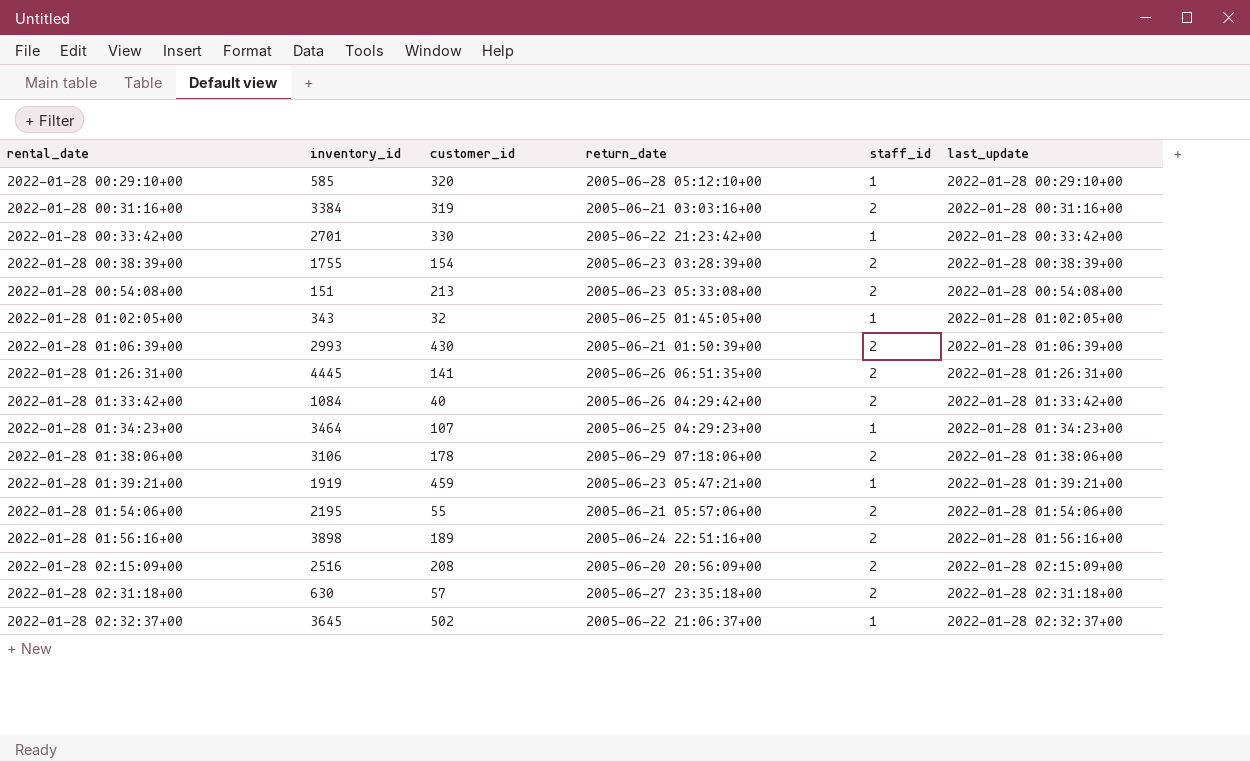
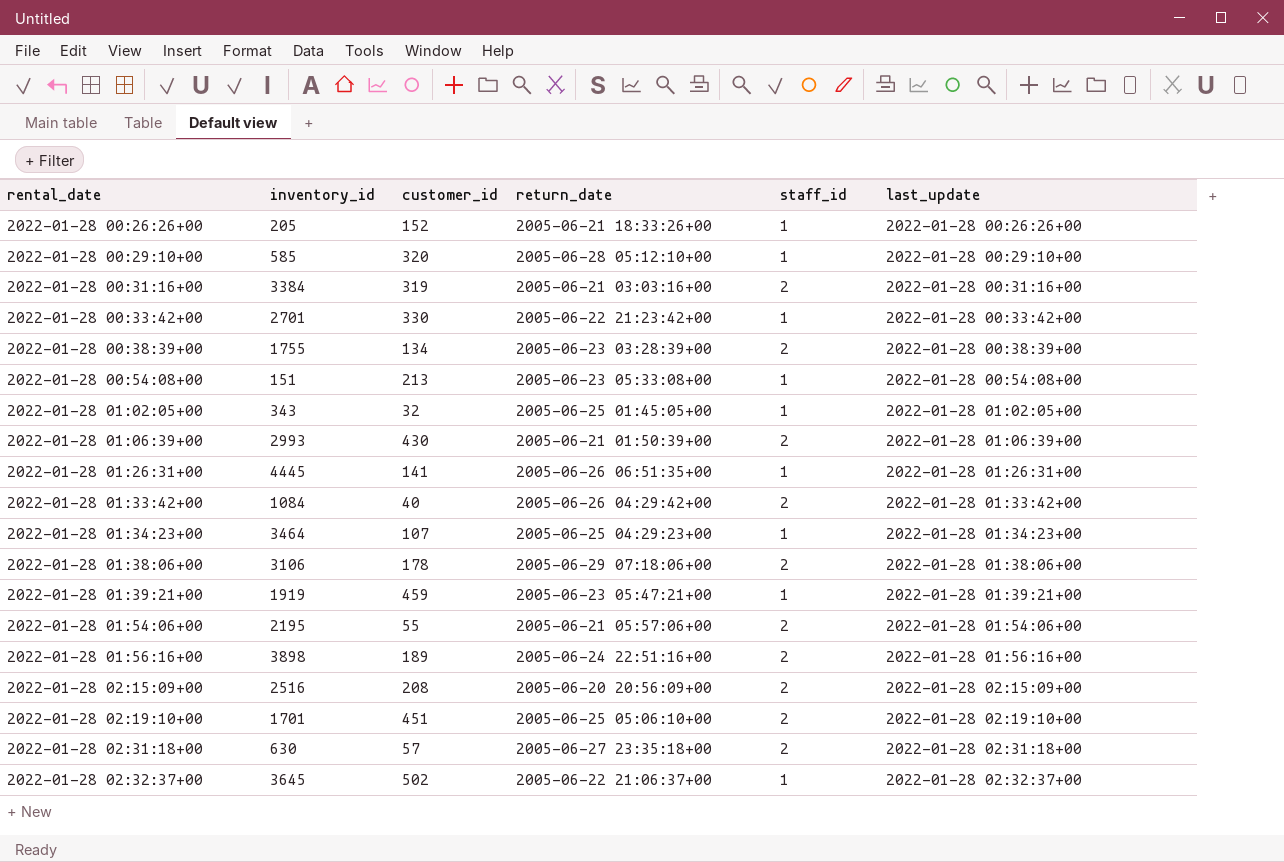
row 2022-01-28 00:26:26+00: none -> 205 | 152 | 2005-06-21 18:33:26+00 | 1 | 2022-01-28 00:26:26+00
2022-01-28 00:38:39+00 | customer_id: 154 -> 134
2022-01-28 00:54:08+00 | staff_id: 2 -> 1
2022-01-28 01:26:31+00 | staff_id: 2 -> 1
row 2022-01-28 02:19:10+00: none -> 1701 | 451 | 2005-06-25 05:06:10+00 | 2 | 2022-01-28 02:19:10+00

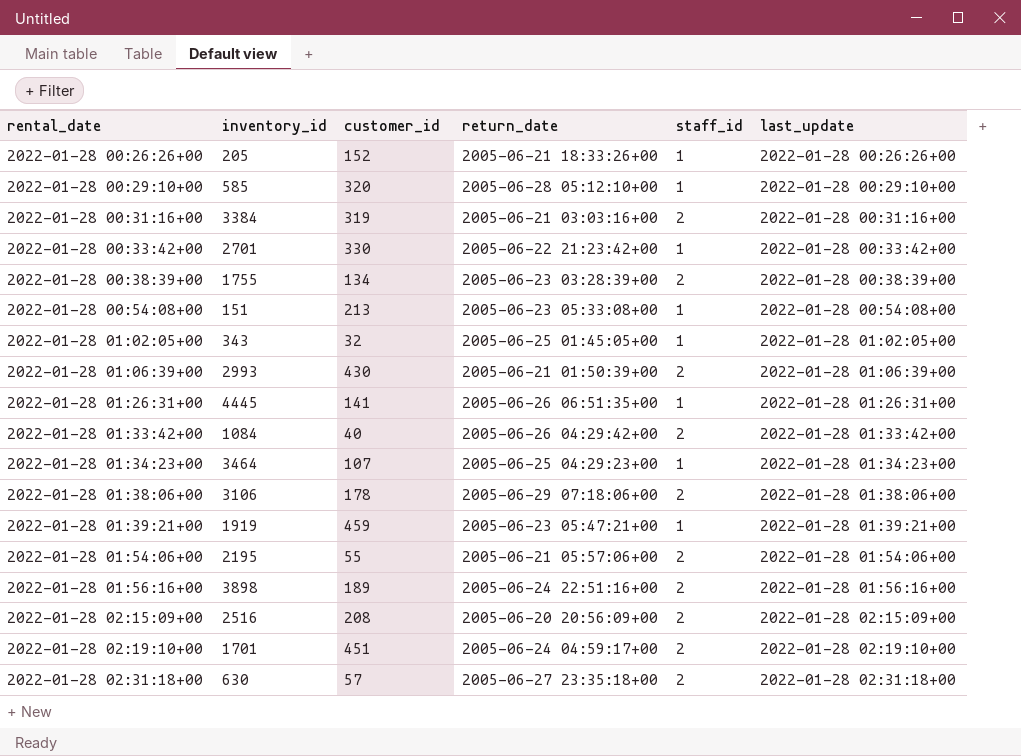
row 2022-01-28 02:32:37+00: 3645 | 502 | 2005-06-22 21:06:37+00 | 1 | 2022-01-28 02:32:37+00 -> none
2022-01-28 02:19:10+00 | return_date: 2005-06-25 05:06:10+00 -> 2005-06-24 04:59:17+00

